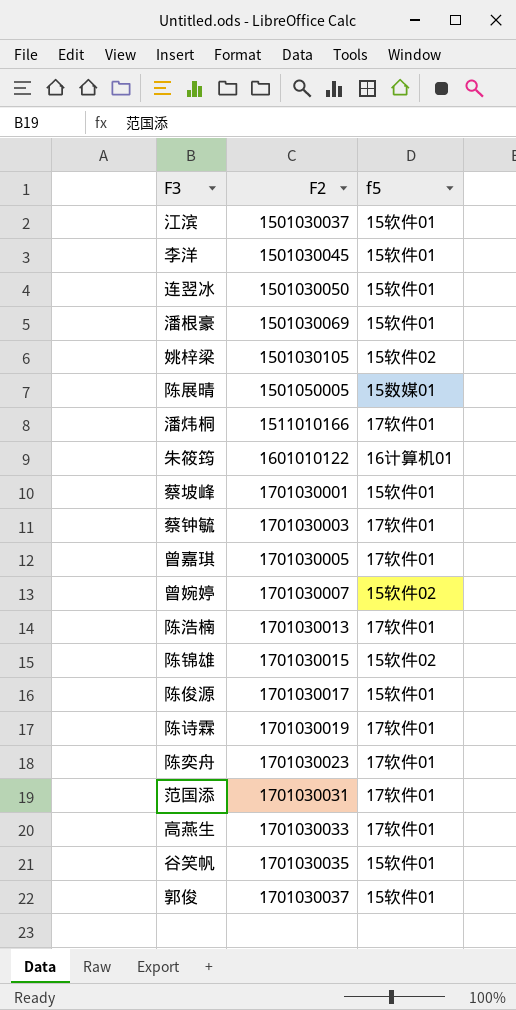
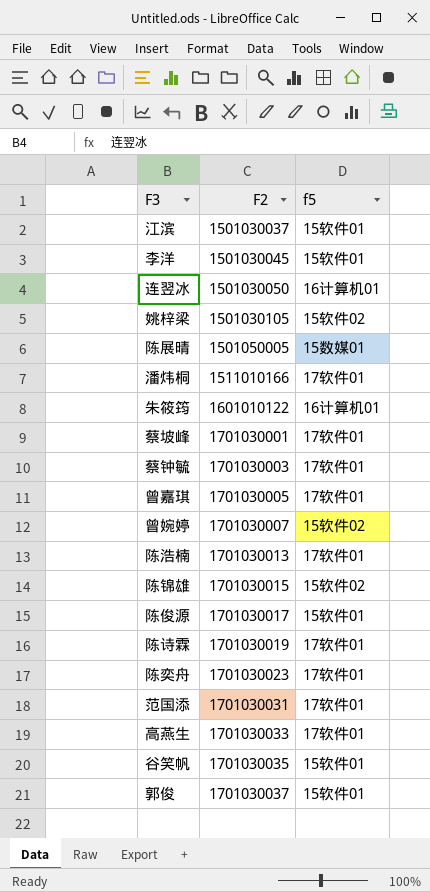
row 潘根豪: 1501030069 | 15软件01 -> none
连翌冰 | f5: 15软件01 -> 16计算机01
蔡坡峰 | f5: 15软件01 -> 17软件01

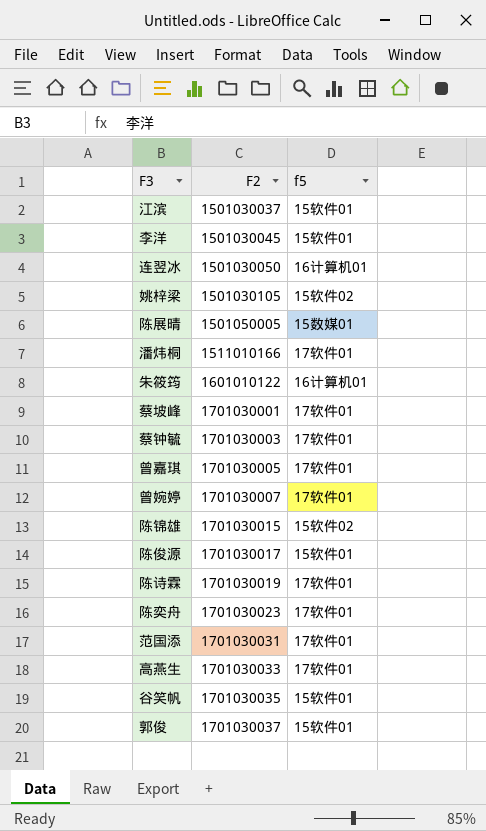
row 陈浩楠: 1701030013 | 17软件01 -> none
曾婉婷 | f5: 15软件02 -> 17软件01

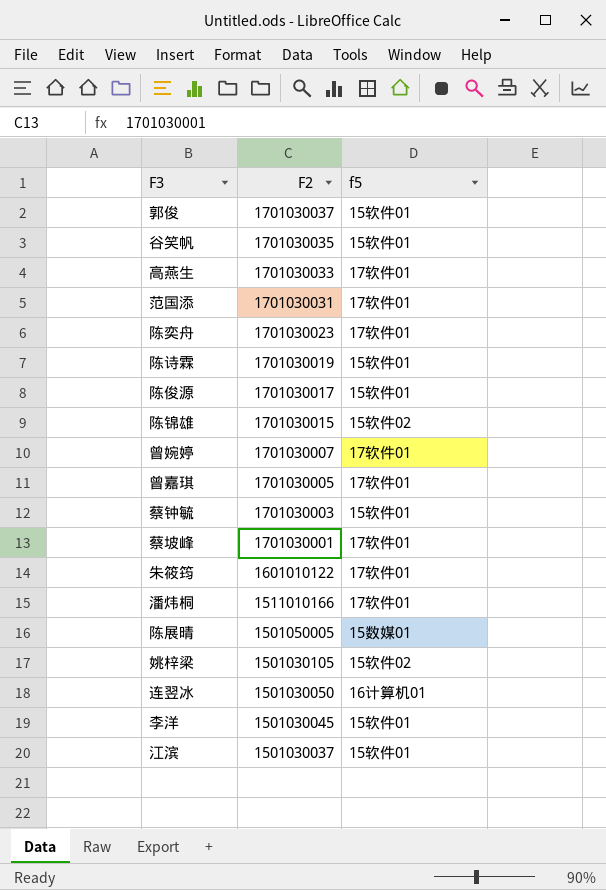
row order: F2 ascending -> F2 descending
陈诗霖 | f5: 17软件01 -> 15软件01
蔡钟毓 | f5: 17软件01 -> 15软件01
朱筱筠 | f5: 16计算机01 -> 17软件01

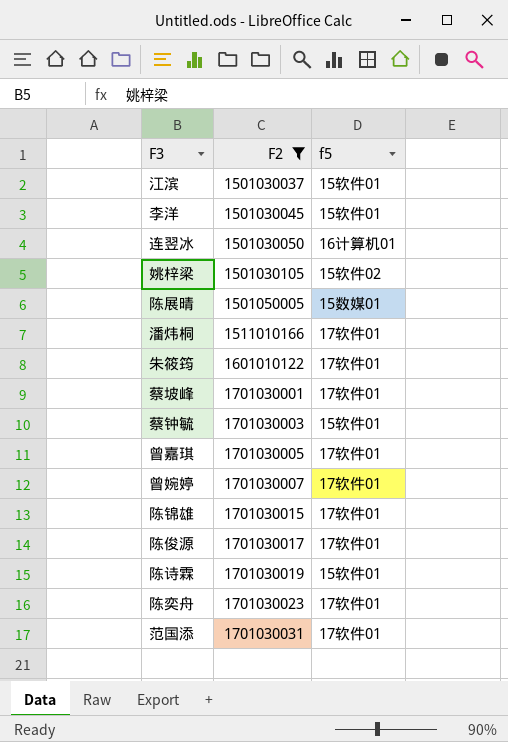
filter: none -> F2 <= 1701030031
row order: F2 descending -> F2 ascending
陈锦雄 | f5: 15软件02 -> 17软件01
陈俊源 | f5: 15软件01 -> 17软件01

